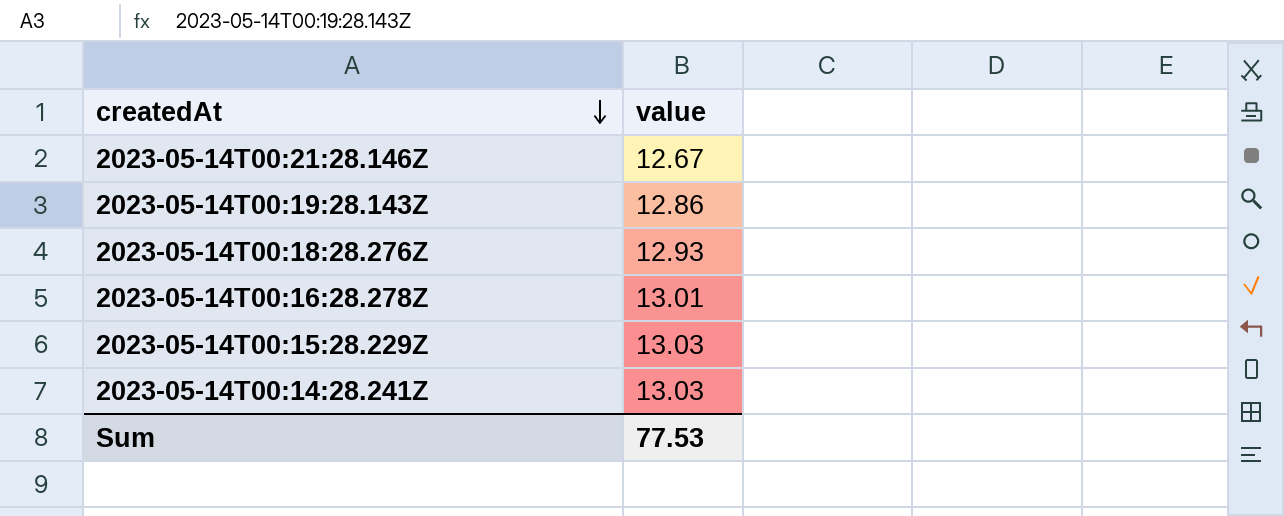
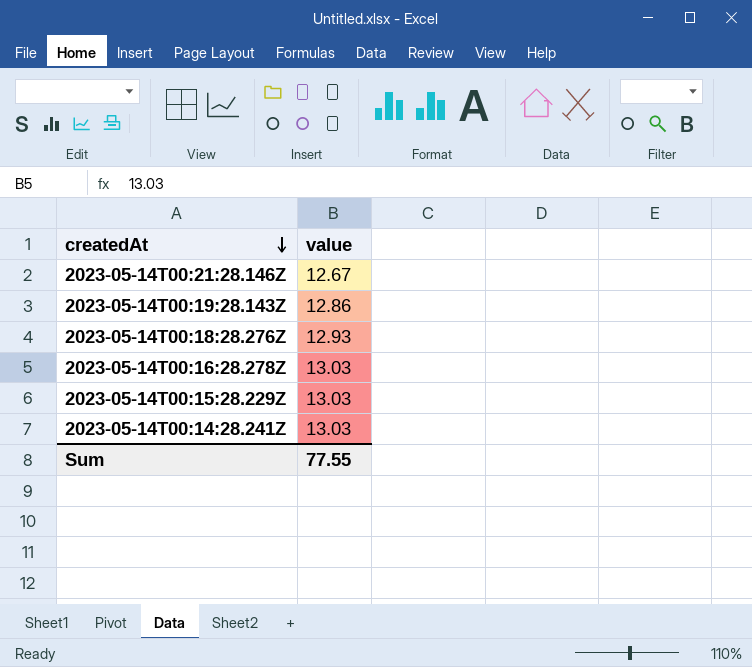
2023-05-14T00:16:28.278Z | value: 13.01 -> 13.03
Sum | value: 77.53 -> 77.55

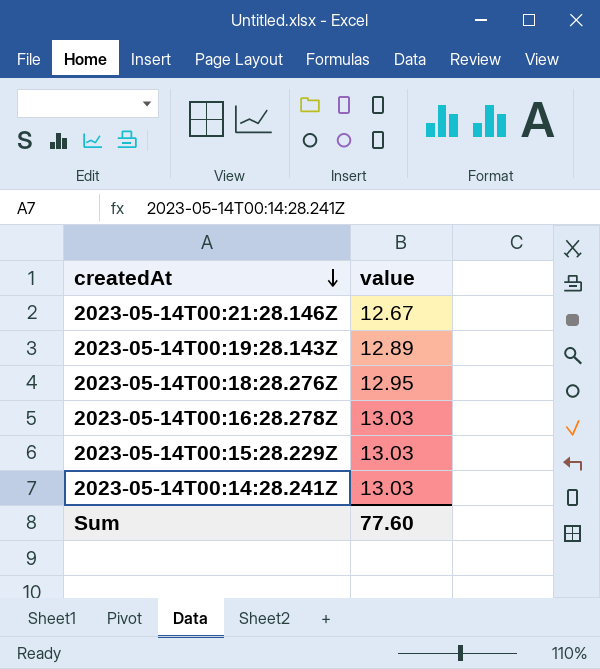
2023-05-14T00:19:28.143Z | value: 12.86 -> 12.89
2023-05-14T00:18:28.276Z | value: 12.93 -> 12.95
Sum | value: 77.55 -> 77.60

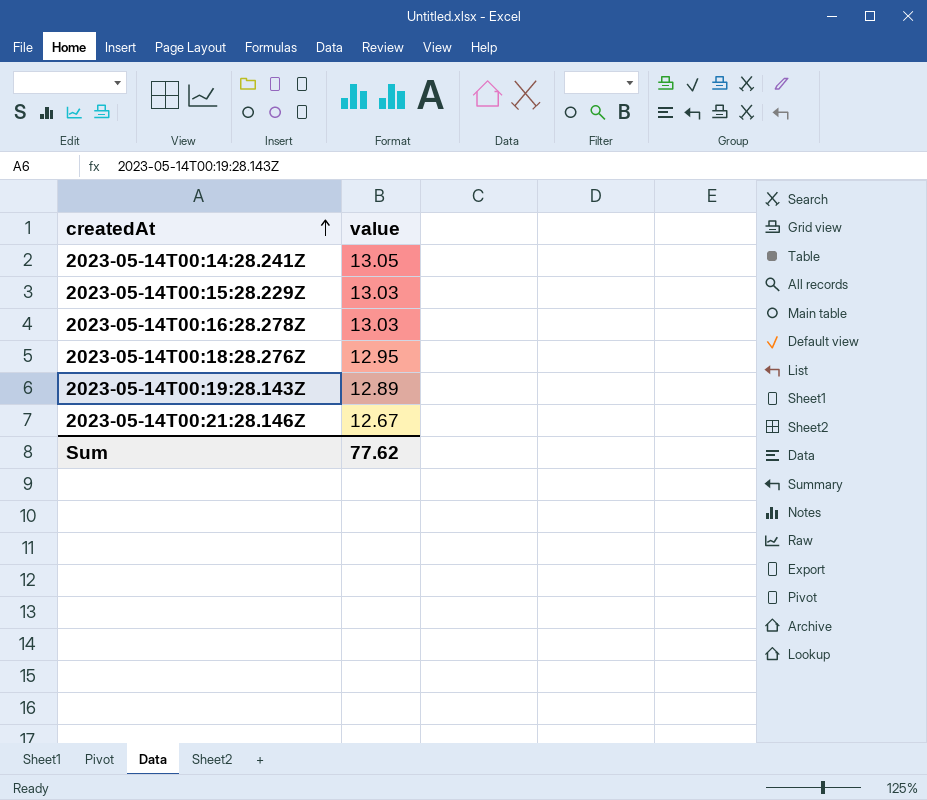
row order: createdAt descending -> createdAt ascending
2023-05-14T00:14:28.241Z | value: 13.03 -> 13.05
Sum | value: 77.60 -> 77.62

